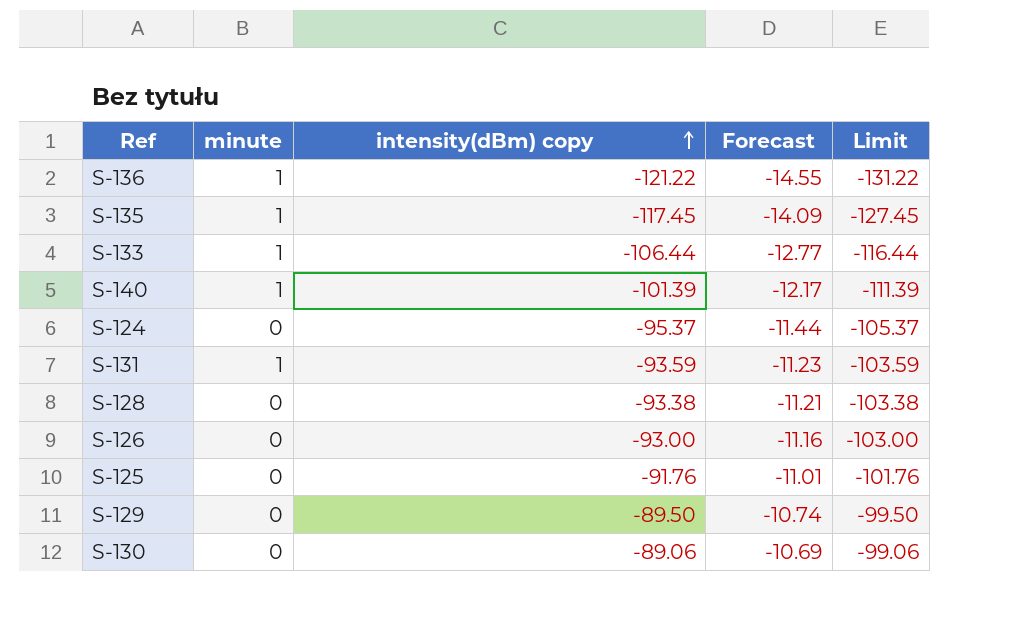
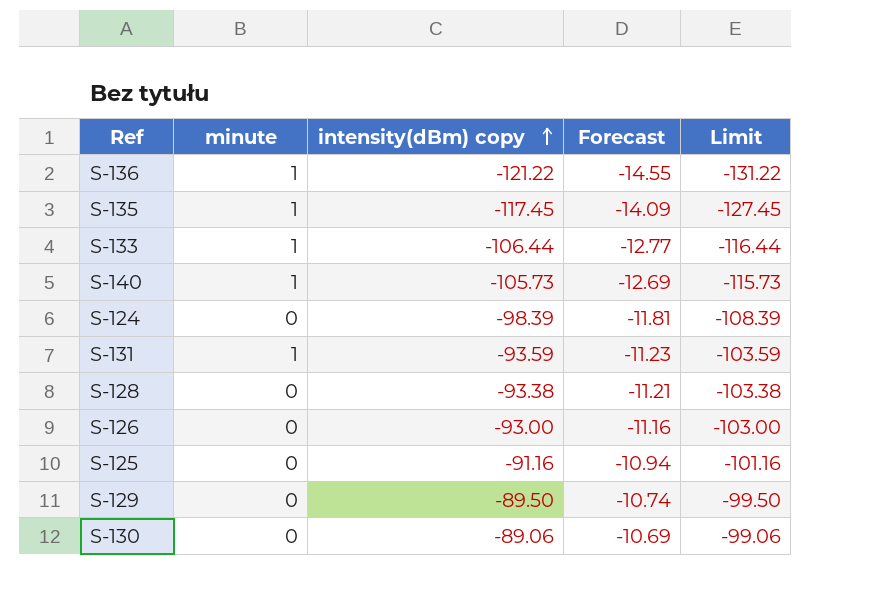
S-140 | intensity(dBm) copy: -101.39 -> -105.73
S-140 | Forecast: -12.17 -> -12.69
S-140 | Limit: -111.39 -> -115.73
S-124 | intensity(dBm) copy: -95.37 -> -98.39
S-124 | Forecast: -11.44 -> -11.81
S-124 | Limit: -105.37 -> -108.39
S-125 | intensity(dBm) copy: -91.76 -> -91.16
S-125 | Forecast: -11.01 -> -10.94
S-125 | Limit: -101.76 -> -101.16

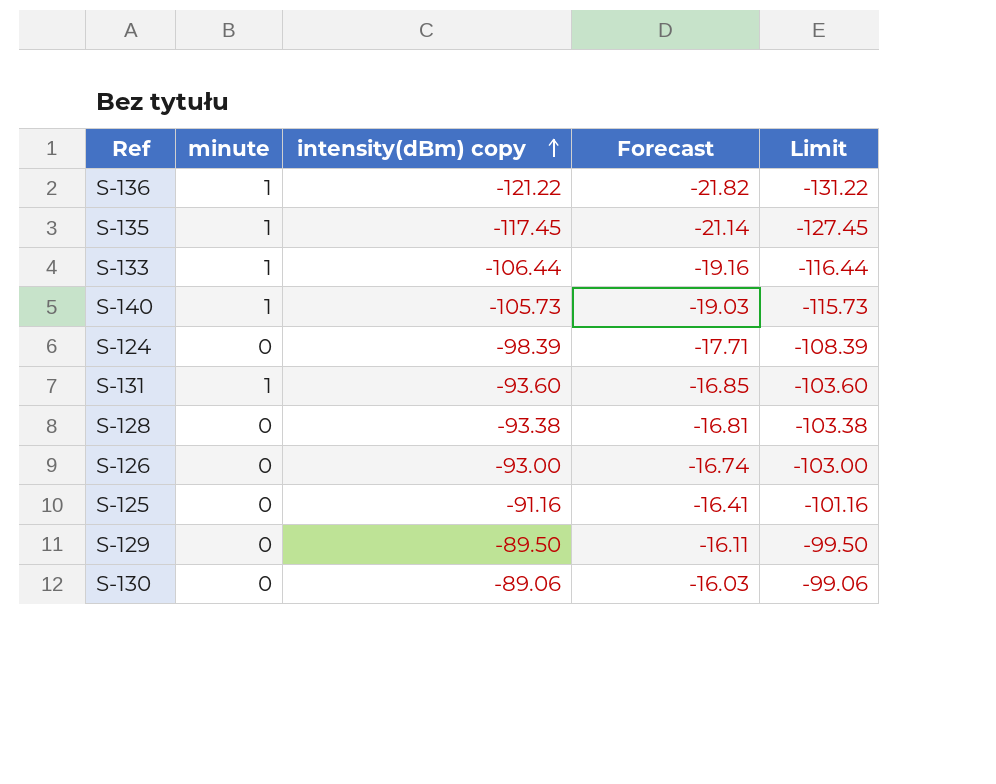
column Forecast | formula: [intensity(dBm) copy] * 0.12 -> [intensity(dBm) copy] * 0.18
S-131 | intensity(dBm) copy: -93.59 -> -93.60
S-131 | Limit: -103.59 -> -103.60

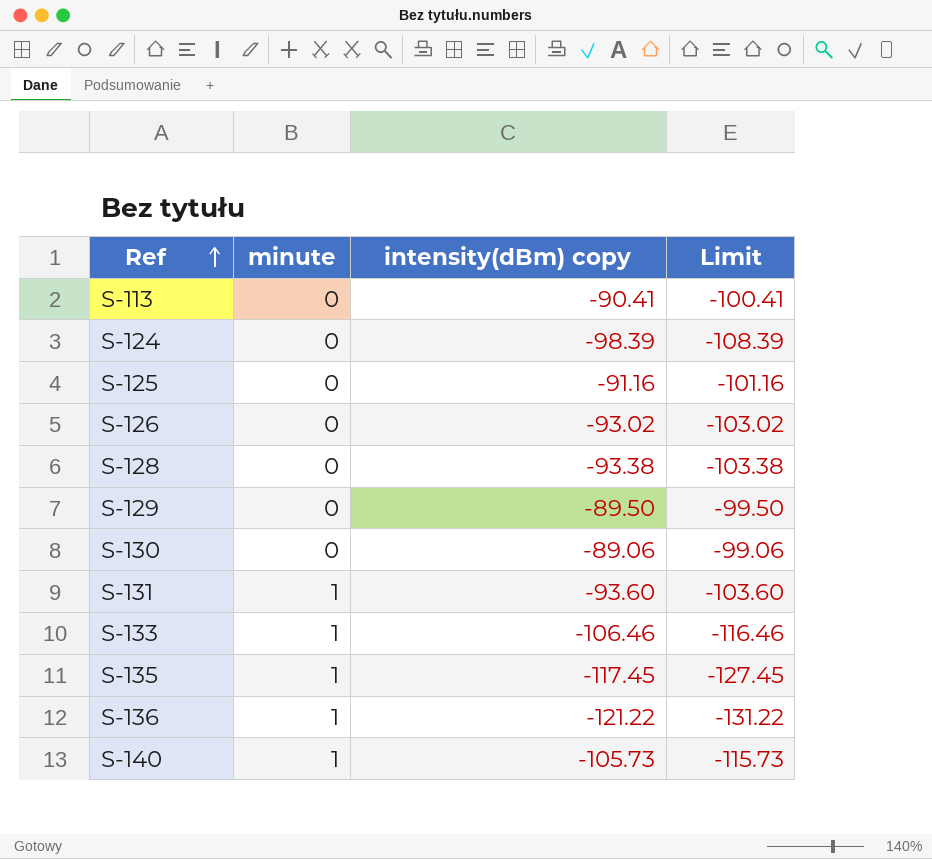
row order: intensity(dBm) copy ascending -> Ref ascending
column Forecast | formula: [intensity(dBm) copy] * 0.18 -> none
row S-113: none -> 0 | -90.41 | -100.41
S-126 | intensity(dBm) copy: -93.00 -> -93.02
S-126 | Limit: -103.00 -> -103.02
S-133 | intensity(dBm) copy: -106.44 -> -106.46
S-133 | Limit: -116.44 -> -116.46

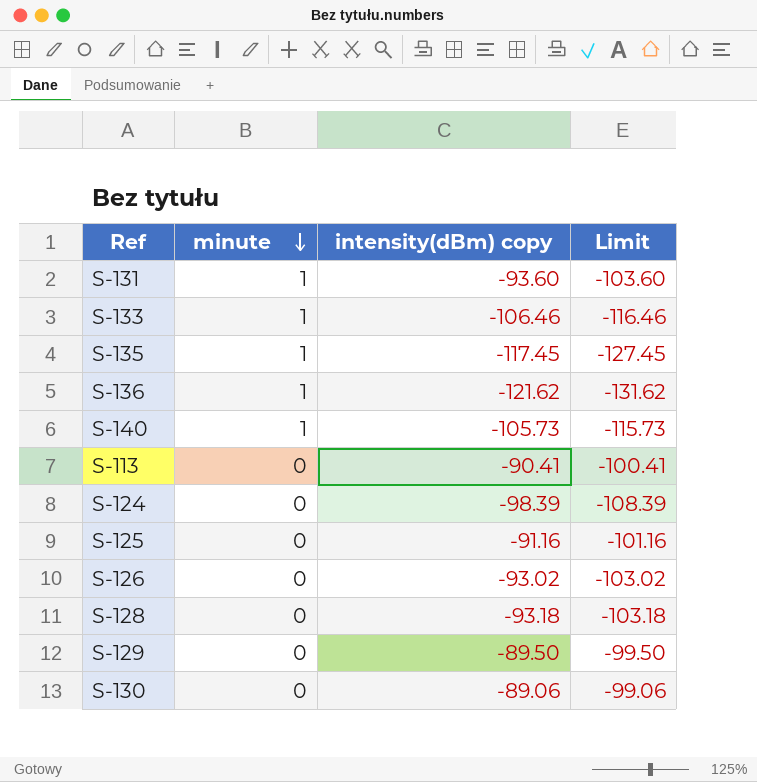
row order: Ref ascending -> minute descending
S-136 | intensity(dBm) copy: -121.22 -> -121.62
S-136 | Limit: -131.22 -> -131.62
S-128 | intensity(dBm) copy: -93.38 -> -93.18
S-128 | Limit: -103.38 -> -103.18

